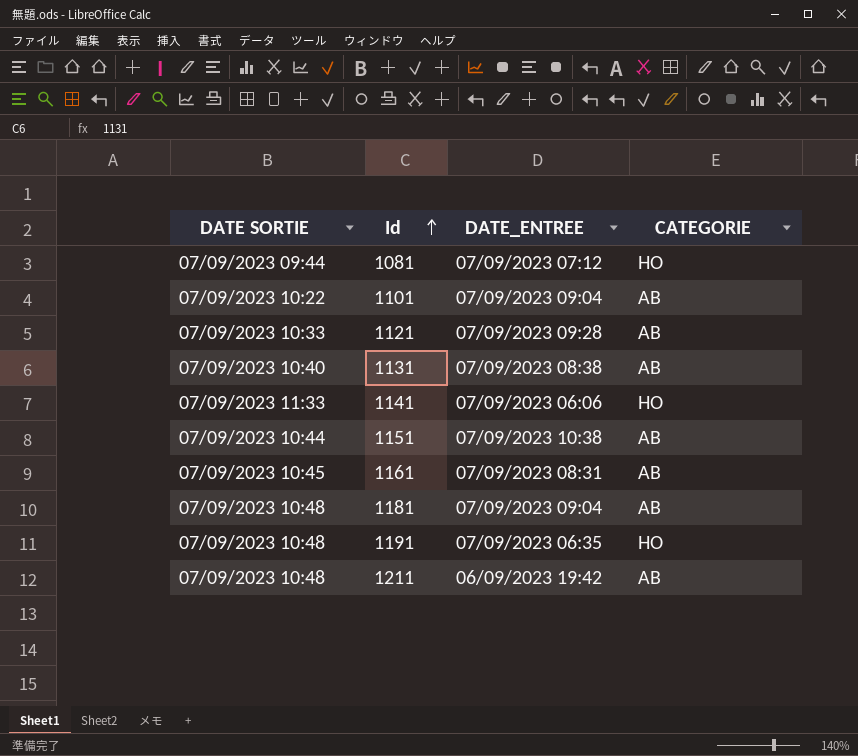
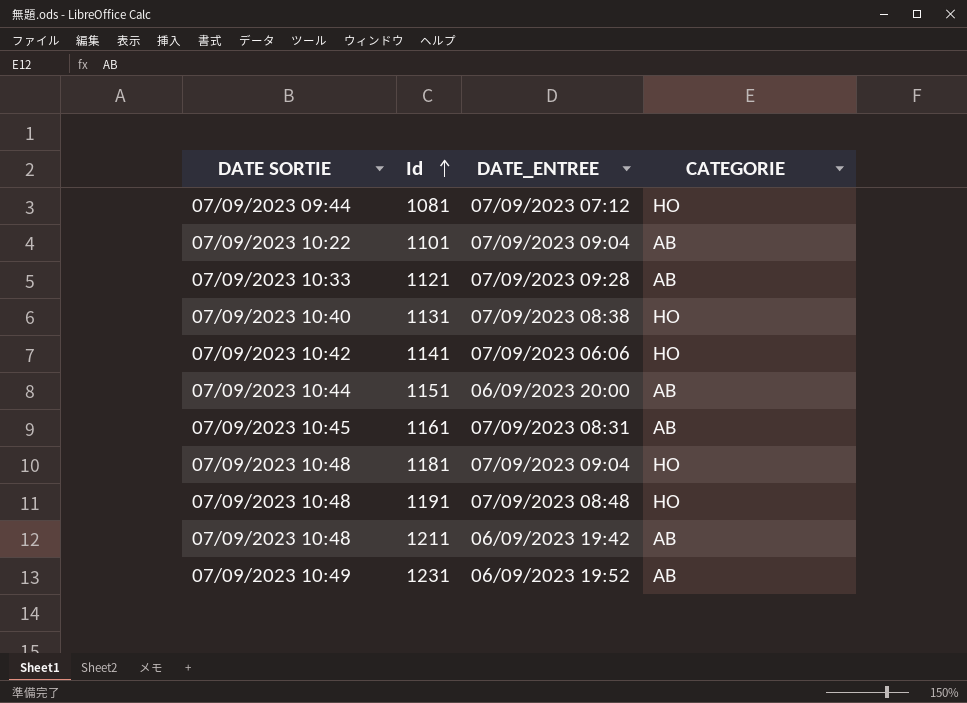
1131 | CATEGORIE: AB -> HO
1141 | DATE SORTIE: 07/09/2023 11:33 -> 07/09/2023 10:42
1151 | DATE_ENTREE: 07/09/2023 10:38 -> 06/09/2023 20:00
1181 | CATEGORIE: AB -> HO
1191 | DATE_ENTREE: 07/09/2023 06:35 -> 07/09/2023 08:48
row 1231: none -> 07/09/2023 10:49 | 06/09/2023 19:52 | AB

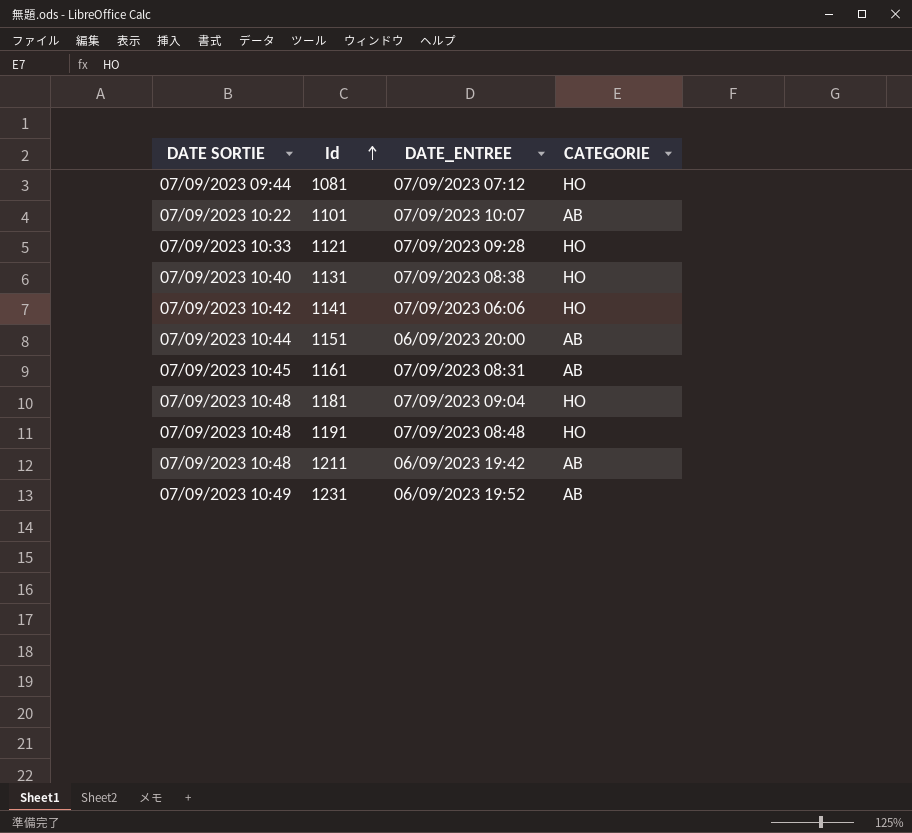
1101 | DATE_ENTREE: 07/09/2023 09:04 -> 07/09/2023 10:07
1121 | CATEGORIE: AB -> HO

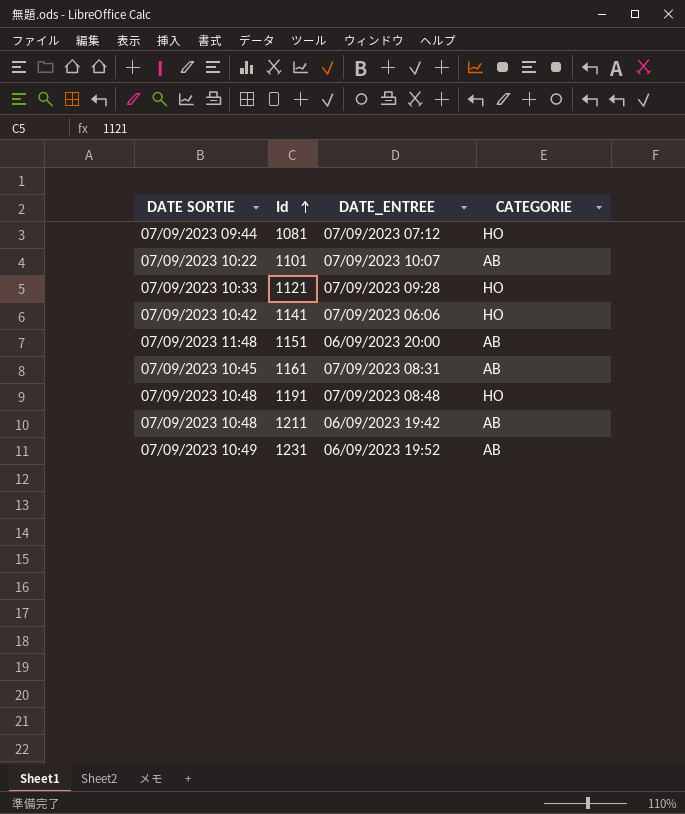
row 1131: 07/09/2023 10:40 | 07/09/2023 08:38 | HO -> none
row 1181: 07/09/2023 10:48 | 07/09/2023 09:04 | HO -> none
1151 | DATE SORTIE: 07/09/2023 10:44 -> 07/09/2023 11:48

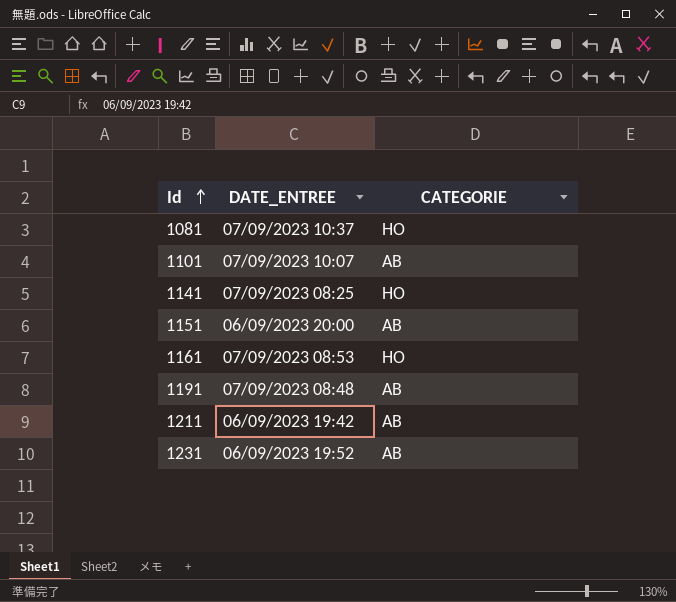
column DATE SORTIE | position: 1 -> none
row 1121: 07/09/2023 10:33 | 07/09/2023 09:28 | HO -> none
1081 | DATE_ENTREE: 07/09/2023 07:12 -> 07/09/2023 10:37
1141 | DATE_ENTREE: 07/09/2023 06:06 -> 07/09/2023 08:25
1161 | DATE_ENTREE: 07/09/2023 08:31 -> 07/09/2023 08:53
1161 | CATEGORIE: AB -> HO
1191 | CATEGORIE: HO -> AB

